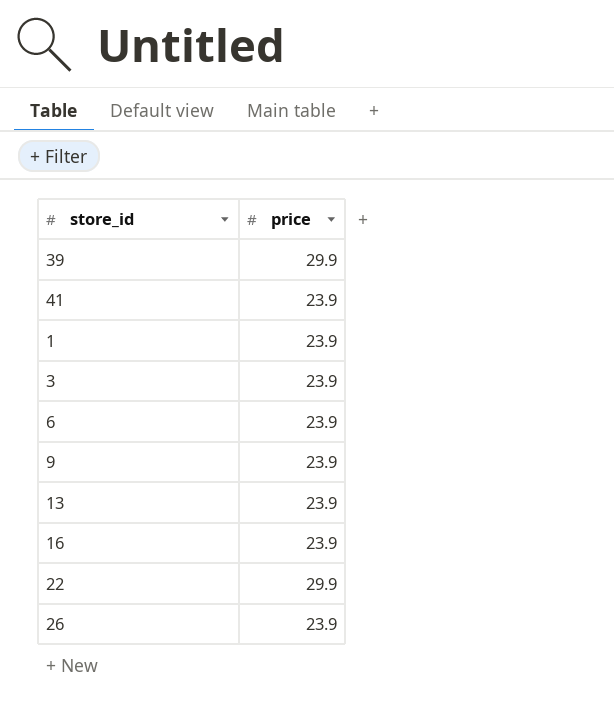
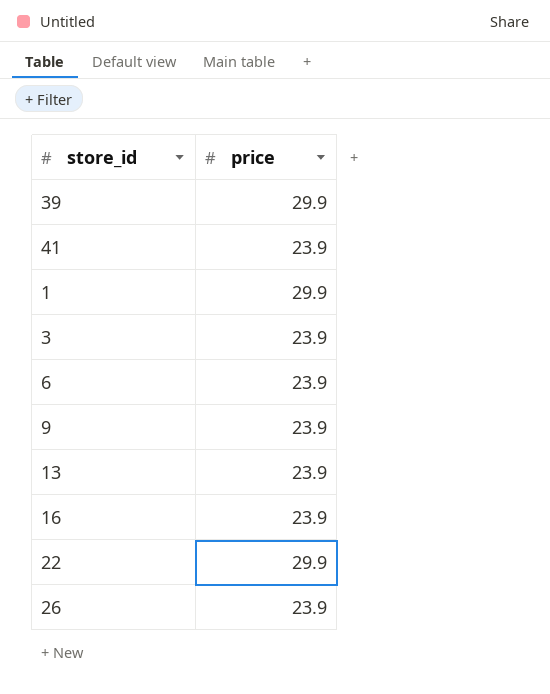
1 | price: 23.9 -> 29.9

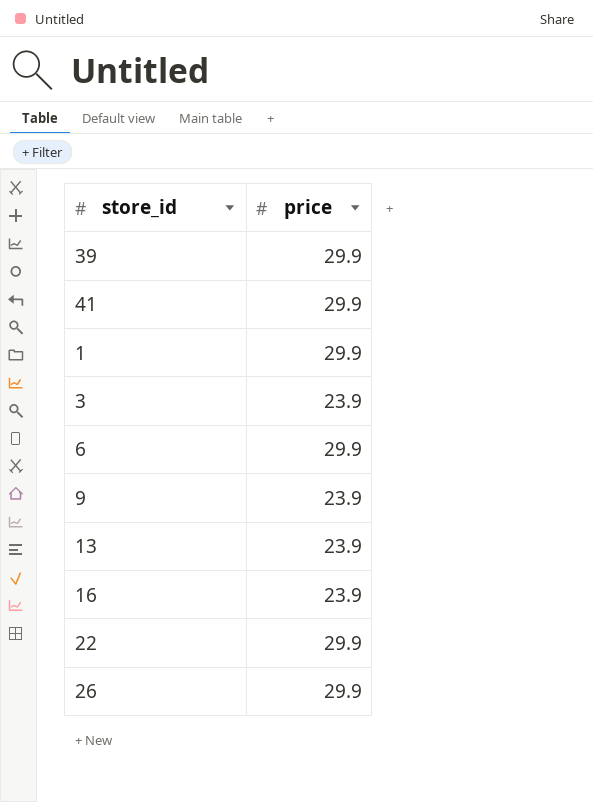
41 | price: 23.9 -> 29.9
6 | price: 23.9 -> 29.9
26 | price: 23.9 -> 29.9

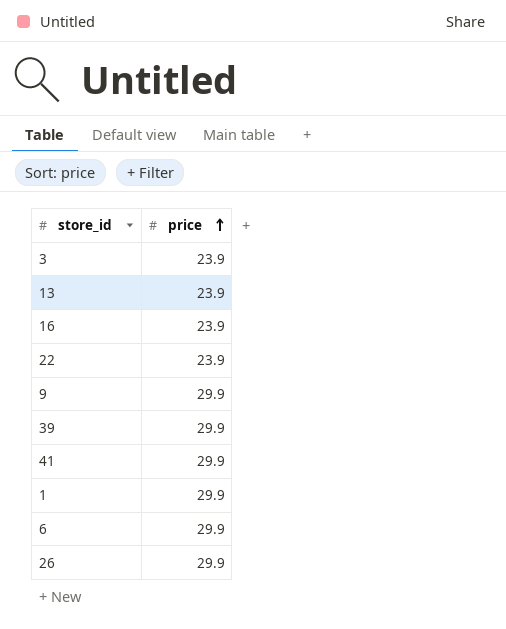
row order: none -> price ascending
22 | price: 29.9 -> 23.9
9 | price: 23.9 -> 29.9

